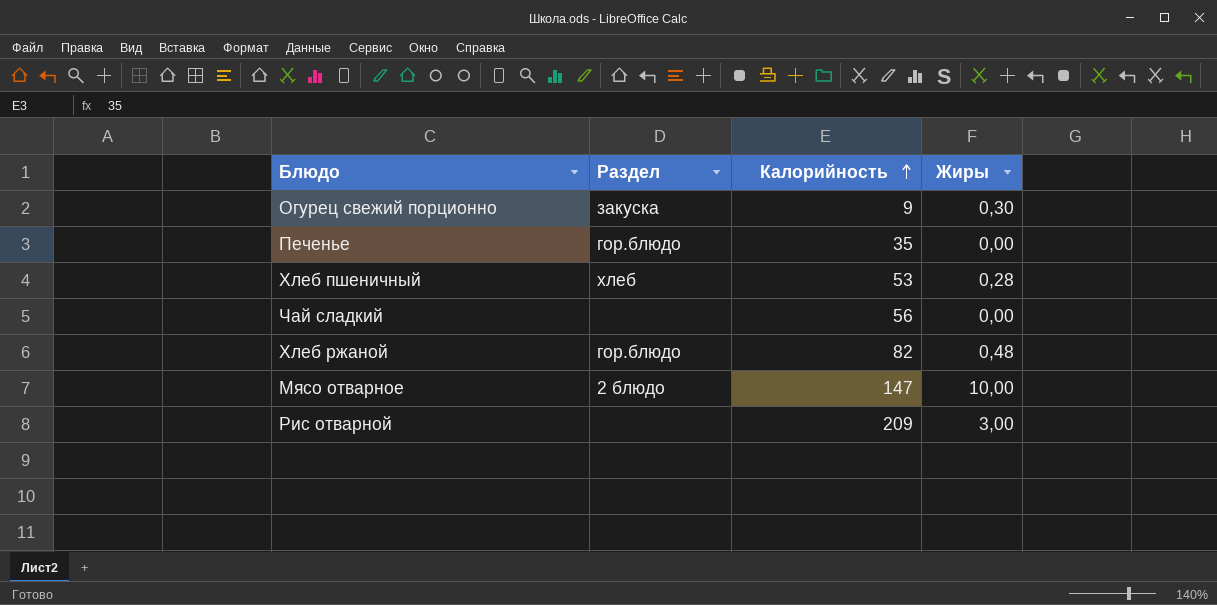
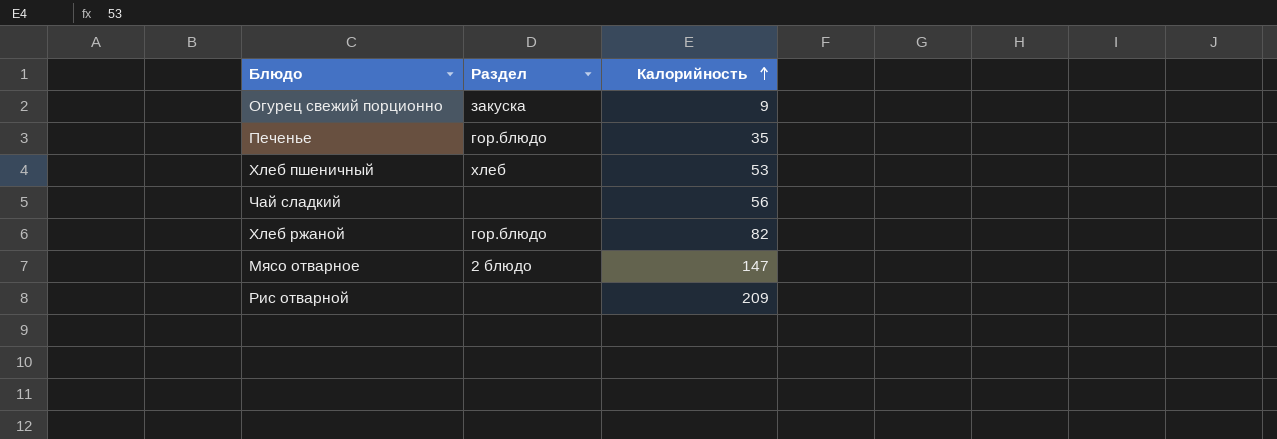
column Жиры | position: 4 -> none

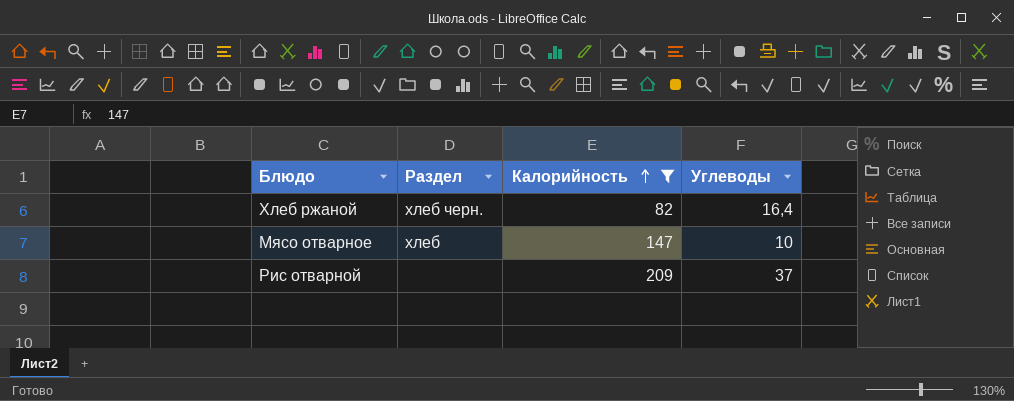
filter: none -> Калорийность >= 82
column Углеводы | position: none -> 4
Хлеб ржаной | Раздел: гор.блюдо -> хлеб черн.
Мясо отварное | Раздел: 2 блюдо -> хлеб

